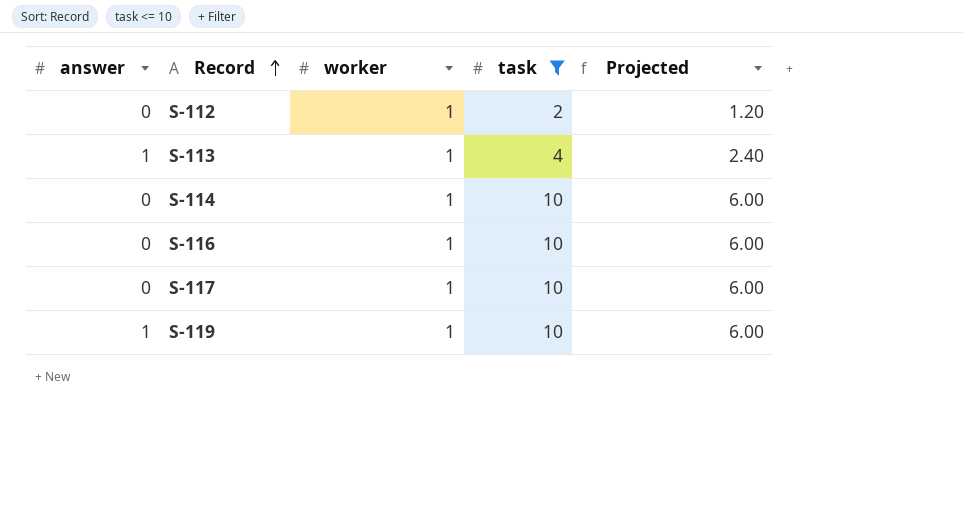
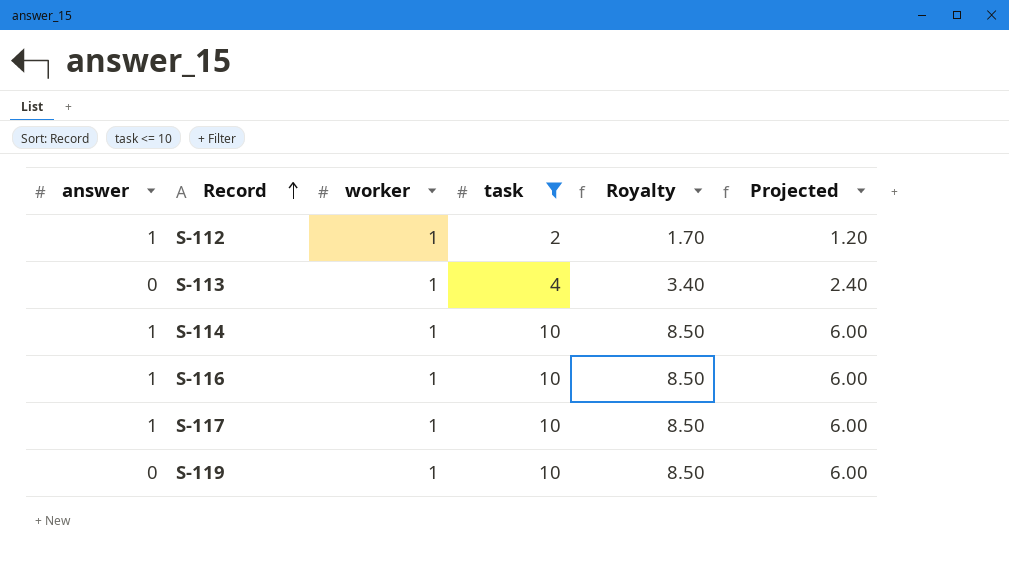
column Royalty | formula: none -> [task] * 0.85
S-112 | answer: 0 -> 1
S-113 | answer: 1 -> 0
S-114 | answer: 0 -> 1
S-116 | answer: 0 -> 1
S-117 | answer: 0 -> 1
S-119 | answer: 1 -> 0

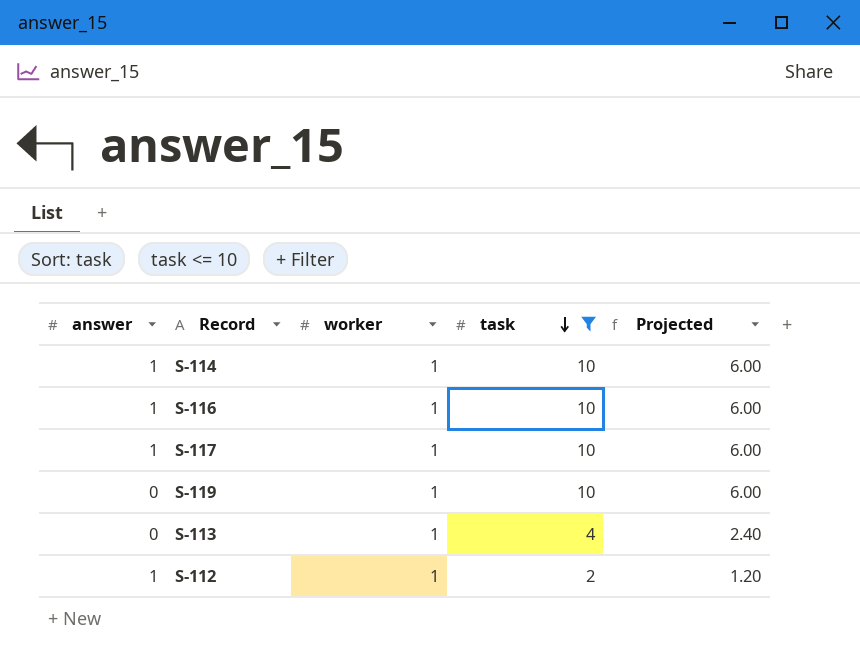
row order: Record ascending -> task descending
column Royalty | formula: [task] * 0.85 -> none

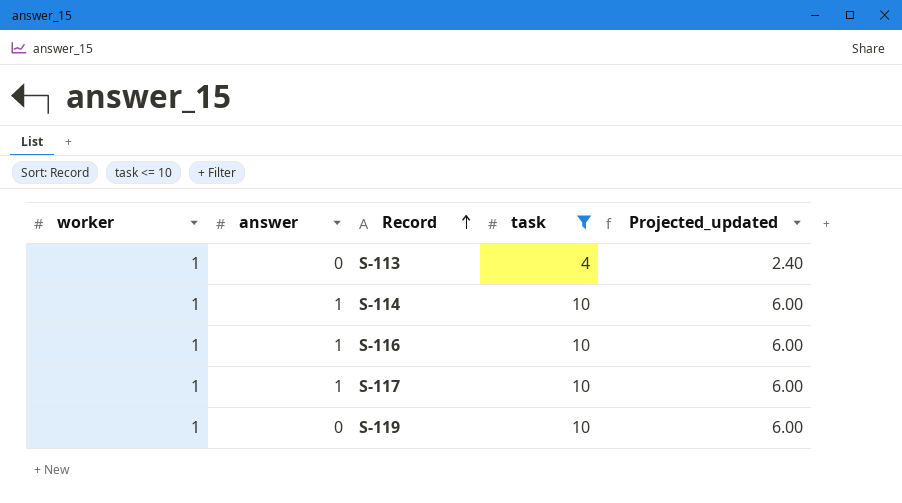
row order: task descending -> Record ascending
column worker | position: 3 -> 1
column name: Projected -> Projected_updated
row S-112: 1 | 1 | 2 | 1.20 -> none

